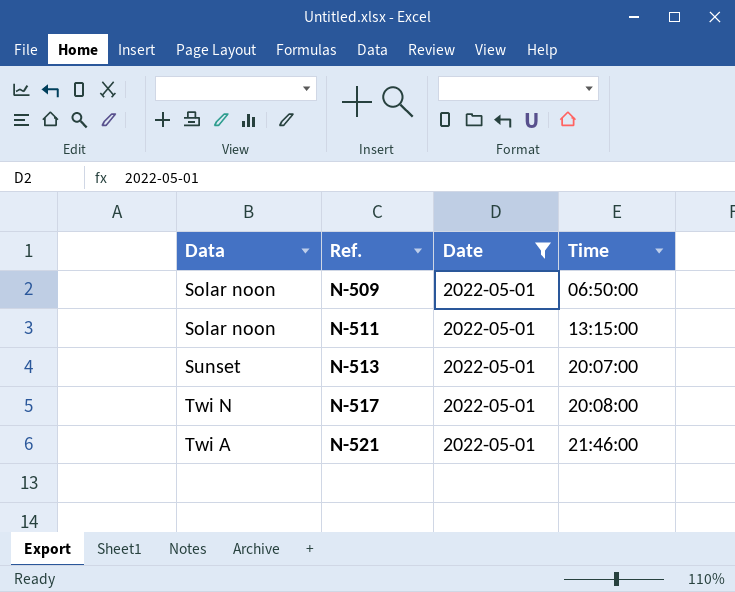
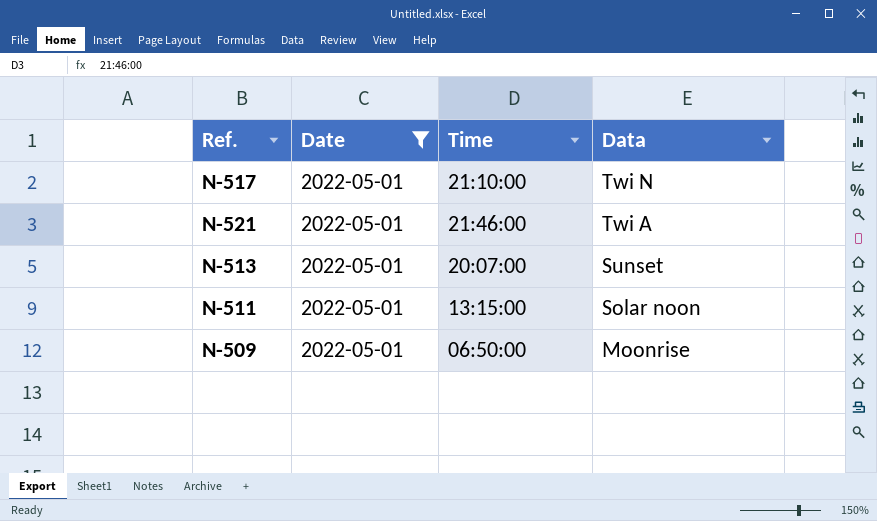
row order: Ref. ascending -> Data descending
column Data | position: 1 -> 4
N-517 | Time: 20:08:00 -> 21:10:00
N-509 | Data: Solar noon -> Moonrise

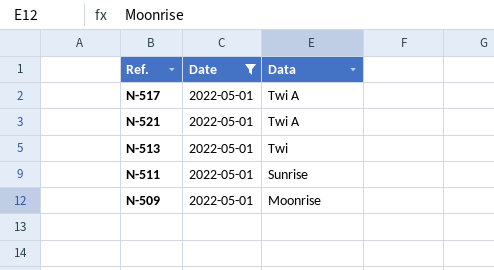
column Time | position: 3 -> none
N-517 | Data: Twi N -> Twi A
N-513 | Data: Sunset -> Twi
N-511 | Data: Solar noon -> Sunrise

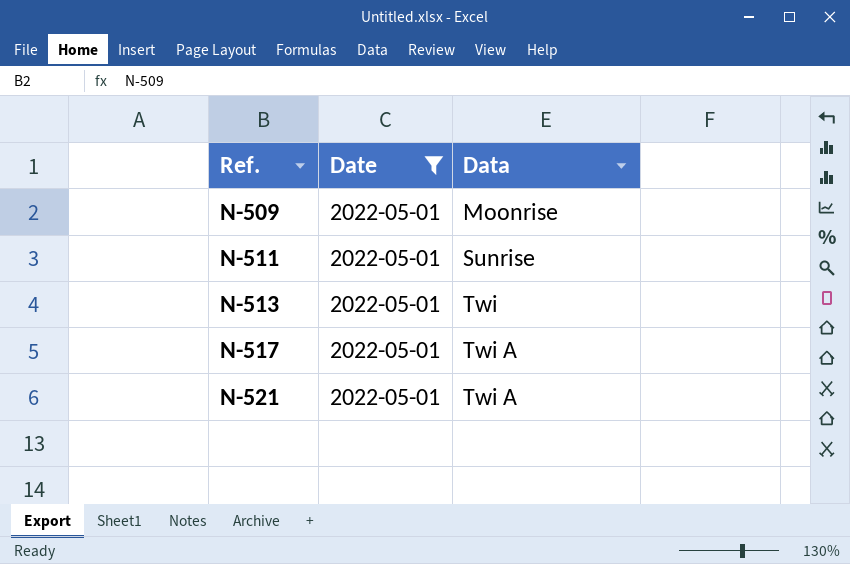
row order: Data descending -> Ref. ascending

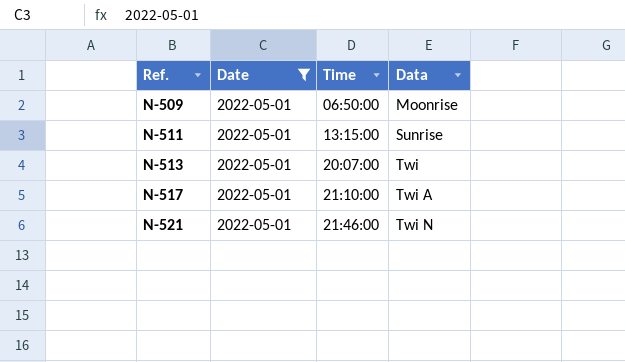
column Time | position: none -> 3
N-521 | Data: Twi A -> Twi N

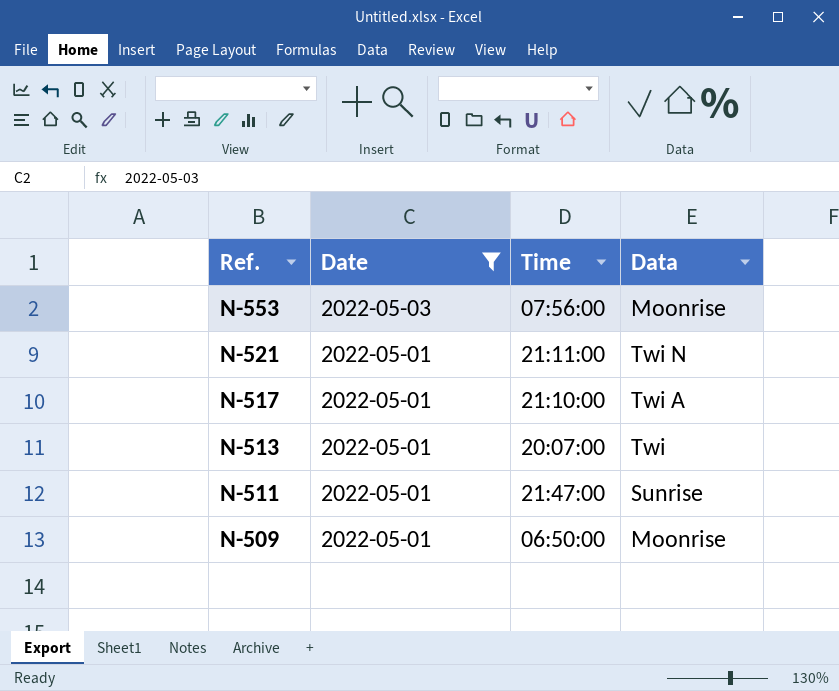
row order: Ref. ascending -> Ref. descending
row N-553: none -> 2022-05-03 | 07:56:00 | Moonrise
N-521 | Time: 21:46:00 -> 21:11:00
N-511 | Time: 13:15:00 -> 21:47:00

